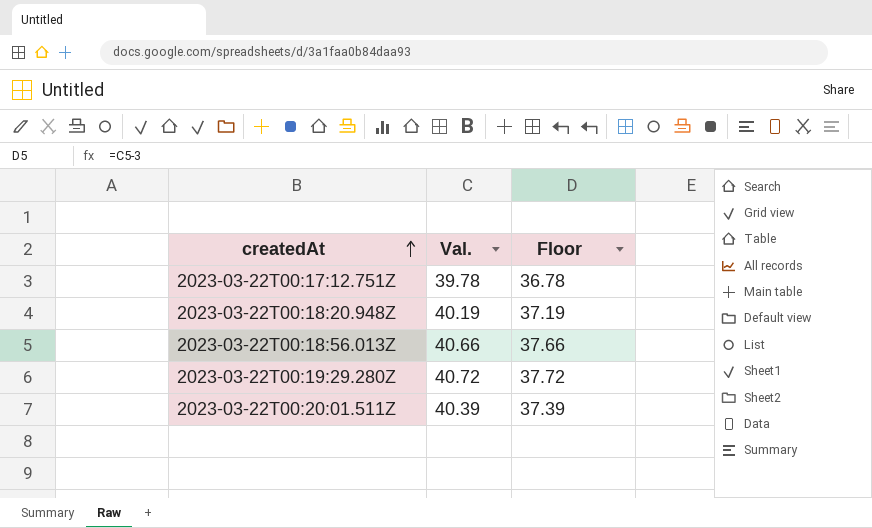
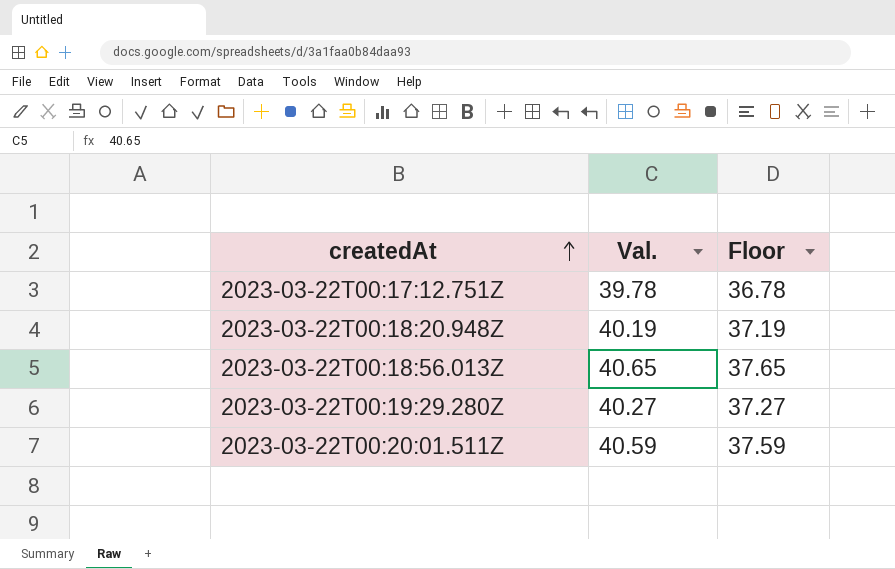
2023-03-22T00:18:56.013Z | Val.: 40.66 -> 40.65
2023-03-22T00:18:56.013Z | Floor: 37.66 -> 37.65
2023-03-22T00:19:29.280Z | Val.: 40.72 -> 40.27
2023-03-22T00:19:29.280Z | Floor: 37.72 -> 37.27
2023-03-22T00:20:01.511Z | Val.: 40.39 -> 40.59
2023-03-22T00:20:01.511Z | Floor: 37.39 -> 37.59

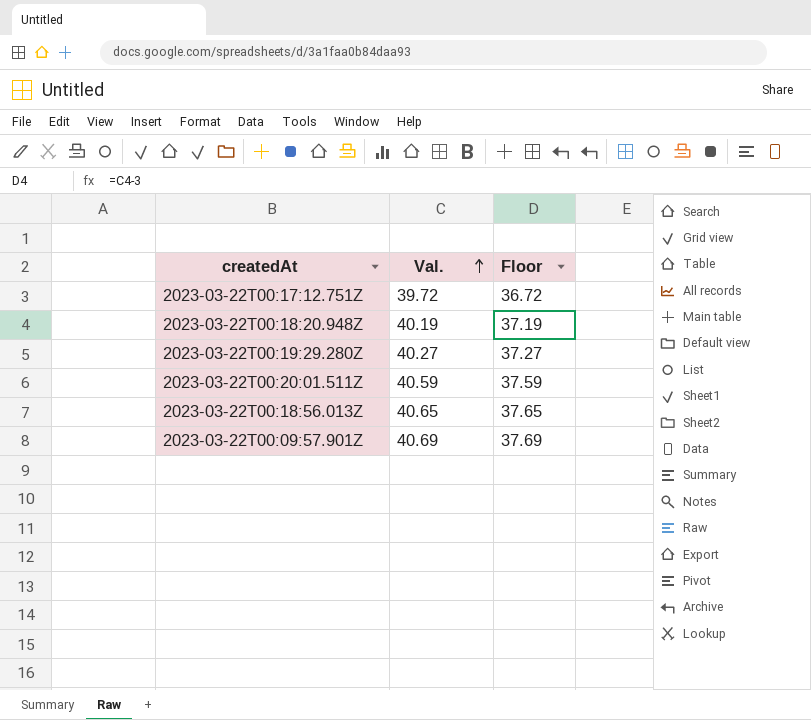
row order: createdAt ascending -> Val. ascending
2023-03-22T00:17:12.751Z | Val.: 39.78 -> 39.72
2023-03-22T00:17:12.751Z | Floor: 36.78 -> 36.72
row 2023-03-22T00:09:57.901Z: none -> 40.69 | 37.69

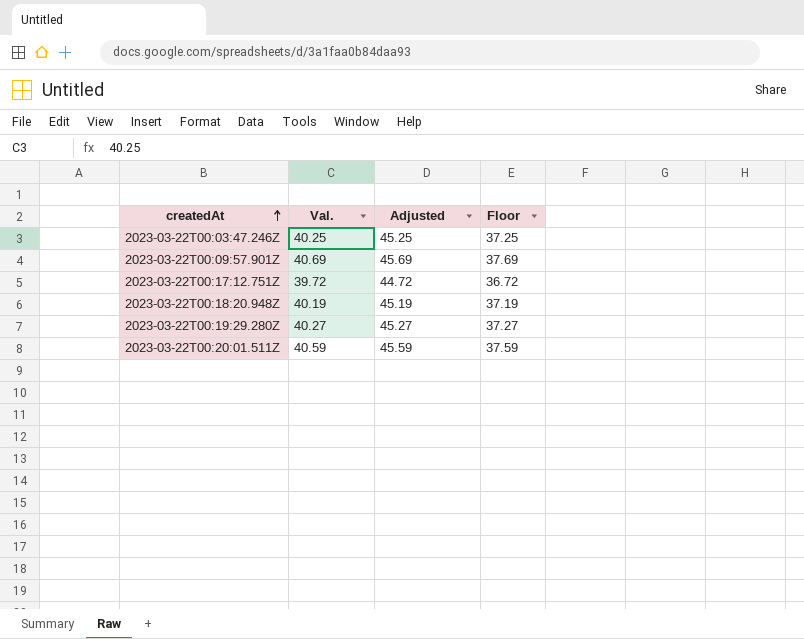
row order: Val. ascending -> createdAt ascending
column Adjusted | formula: none -> [Val.] + 5
row 2023-03-22T00:18:56.013Z: 40.65 | 37.65 -> none
row 2023-03-22T00:03:47.246Z: none -> 40.25 | 45.25 | 37.25

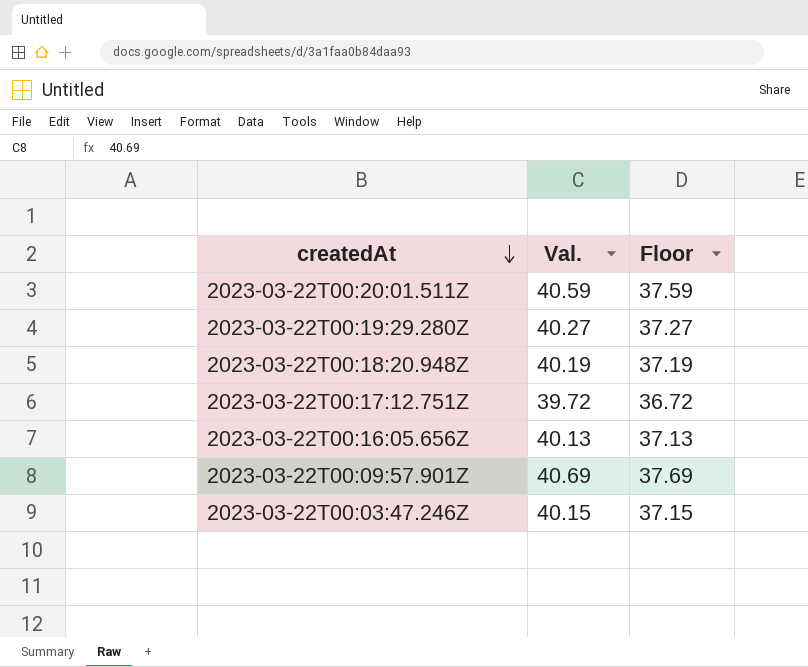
row order: createdAt ascending -> createdAt descending
column Adjusted | formula: [Val.] + 5 -> none
row 2023-03-22T00:16:05.656Z: none -> 40.13 | 37.13
2023-03-22T00:03:47.246Z | Val.: 40.25 -> 40.15
2023-03-22T00:03:47.246Z | Floor: 37.25 -> 37.15

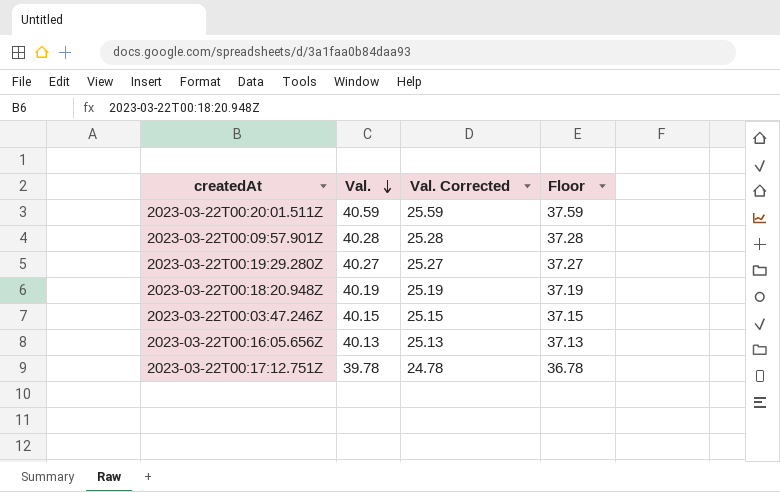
row order: createdAt descending -> Val. descending
column Val. Corrected | formula: none -> [Val.] - 15
2023-03-22T00:09:57.901Z | Val.: 40.69 -> 40.28
2023-03-22T00:09:57.901Z | Floor: 37.69 -> 37.28
2023-03-22T00:17:12.751Z | Val.: 39.72 -> 39.78
2023-03-22T00:17:12.751Z | Floor: 36.72 -> 36.78

